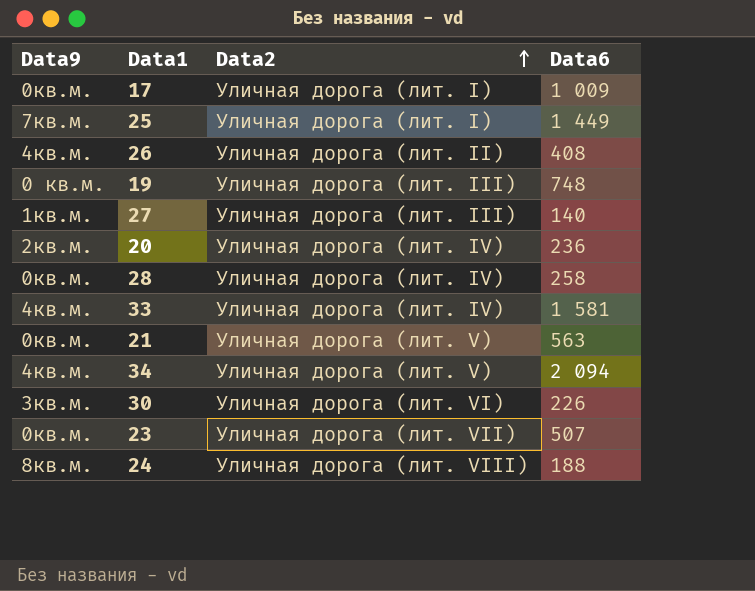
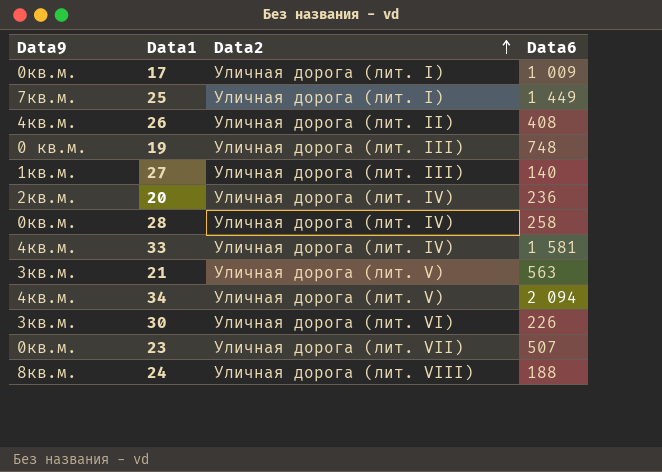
21 | Data9: 0кв.м. -> 3кв.м.

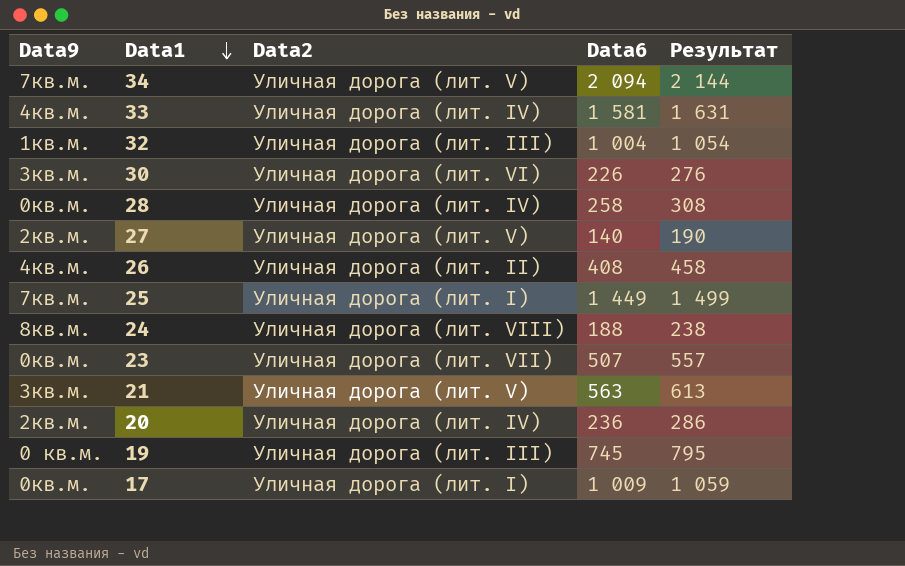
row order: Data2 ascending -> Data1 descending
column Результат | formula: none -> [Data6] + 50
34 | Data9: 4кв.м. -> 7кв.м.
row 32: none -> 1кв.м. | Уличная дорога (лит. III) | 1 004 | 1 054
27 | Data9: 1кв.м. -> 2кв.м.
27 | Data2: Уличная дорога (лит. III) -> Уличная дорога (лит. V)
19 | Data6: 748 -> 745

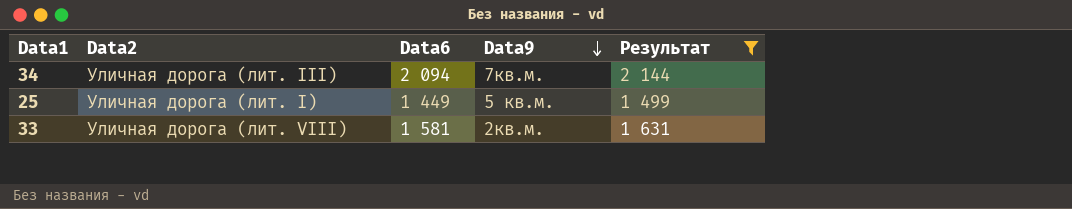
filter: none -> Результат >= 1 499
row order: Data1 descending -> Data9 descending
column Data9 | position: 1 -> 4
34 | Data2: Уличная дорога (лит. V) -> Уличная дорога (лит. III)
25 | Data9: 7кв.м. -> 5 кв.м.
33 | Data2: Уличная дорога (лит. IV) -> Уличная дорога (лит. VIII)
33 | Data9: 4кв.м. -> 2кв.м.

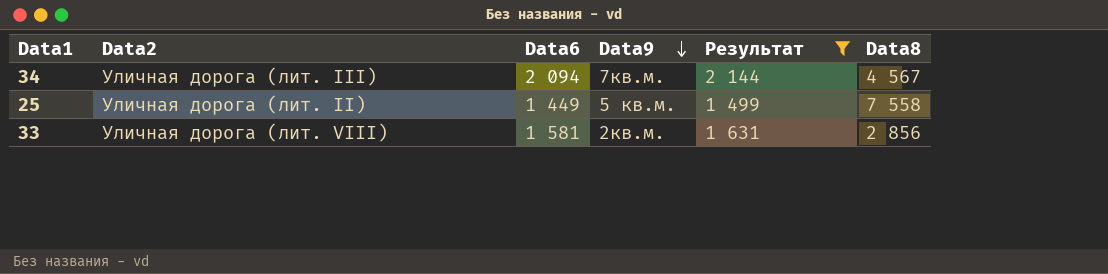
column Data8 | position: none -> 6
25 | Data2: Уличная дорога (лит. I) -> Уличная дорога (лит. II)

